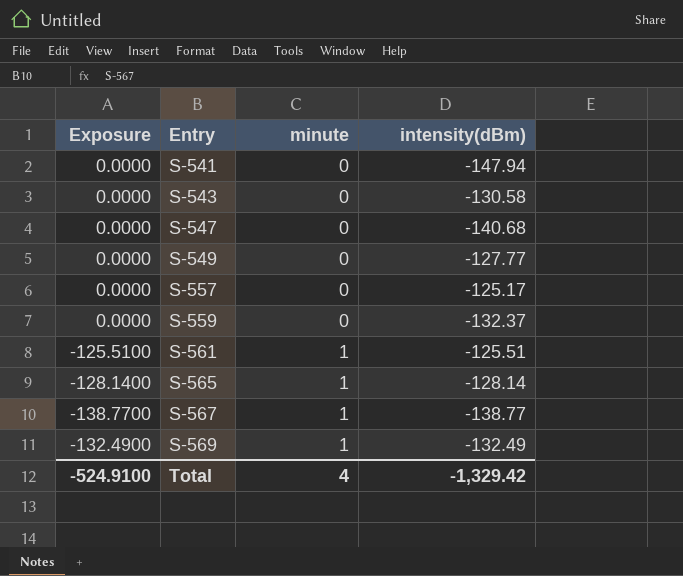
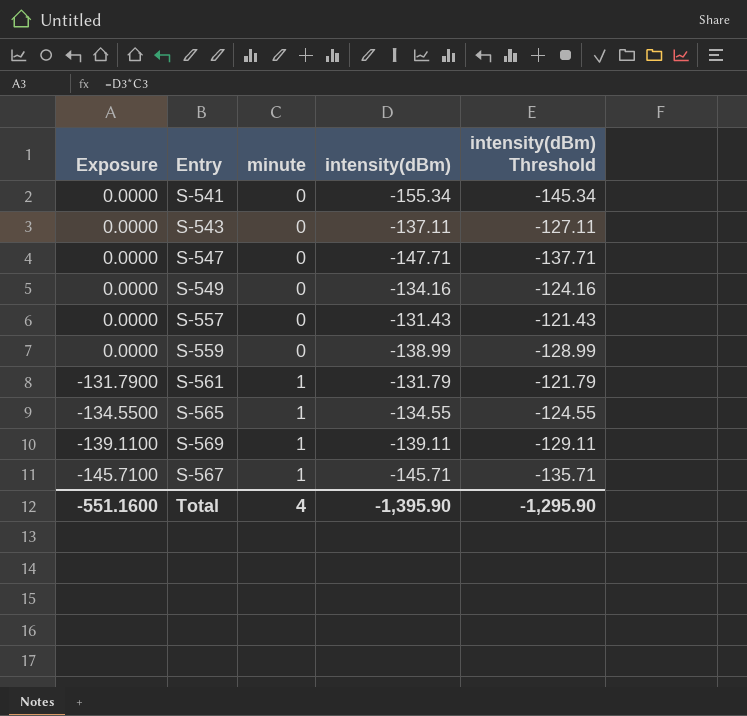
row order: Entry ascending -> Exposure descending
column intensity(dBm) Threshold | formula: none -> [intensity(dBm)] + 10
S-541 | intensity(dBm): -147.94 -> -155.34
S-543 | intensity(dBm): -130.58 -> -137.11
S-547 | intensity(dBm): -140.68 -> -147.71
S-549 | intensity(dBm): -127.77 -> -134.16
S-557 | intensity(dBm): -125.17 -> -131.43
S-559 | intensity(dBm): -132.37 -> -138.99
S-561 | Exposure: -125.5100 -> -131.7900
S-561 | intensity(dBm): -125.51 -> -131.79
S-565 | Exposure: -128.1400 -> -134.5500
S-565 | intensity(dBm): -128.14 -> -134.55
S-569 | Exposure: -132.4900 -> -139.1100
S-569 | intensity(dBm): -132.49 -> -139.11
S-567 | Exposure: -138.7700 -> -145.7100
S-567 | intensity(dBm): -138.77 -> -145.71
Total | Exposure: -524.9100 -> -551.1600
Total | intensity(dBm): -1,329.42 -> -1,395.90

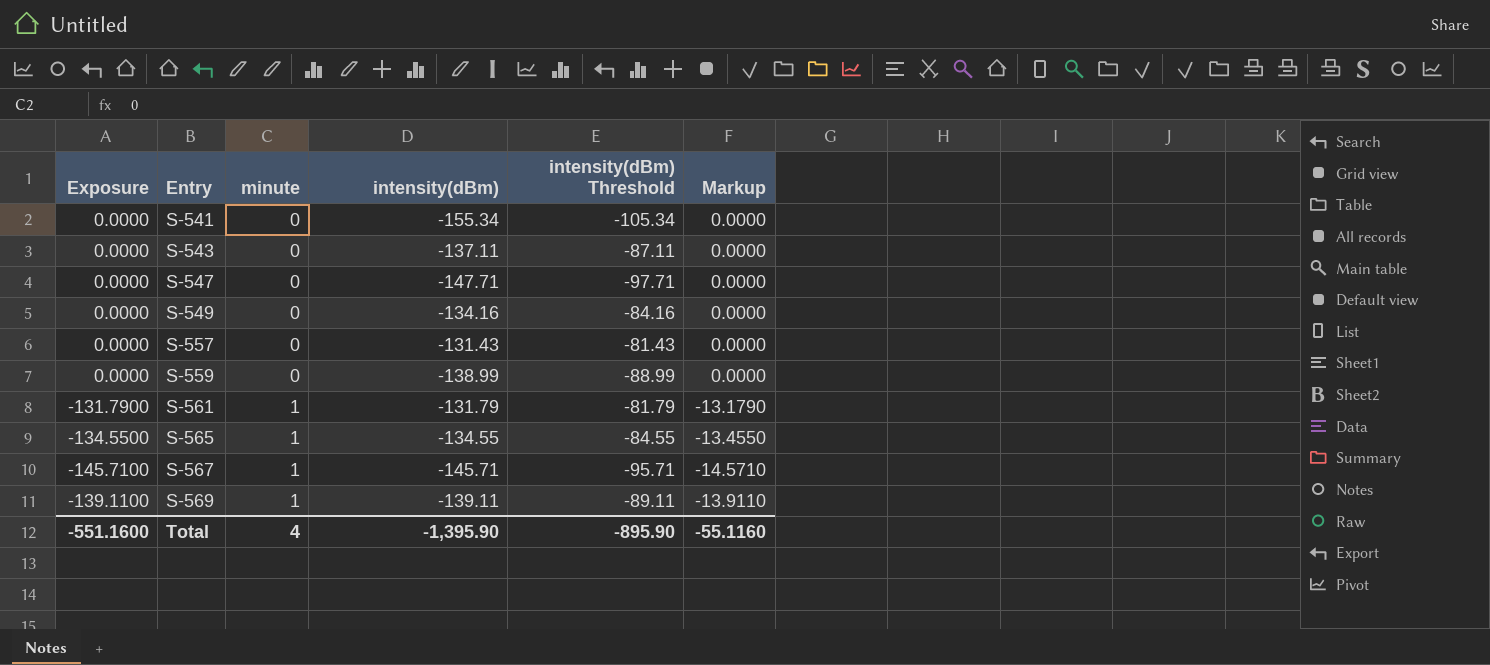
row order: Exposure descending -> Entry ascending
column intensity(dBm) Threshold | formula: [intensity(dBm)] + 10 -> [intensity(dBm)] + 50
column Markup | formula: none -> [Exposure] * 0.1
Total | intensity(dBm) Threshold: -1,295.90 -> -895.90

